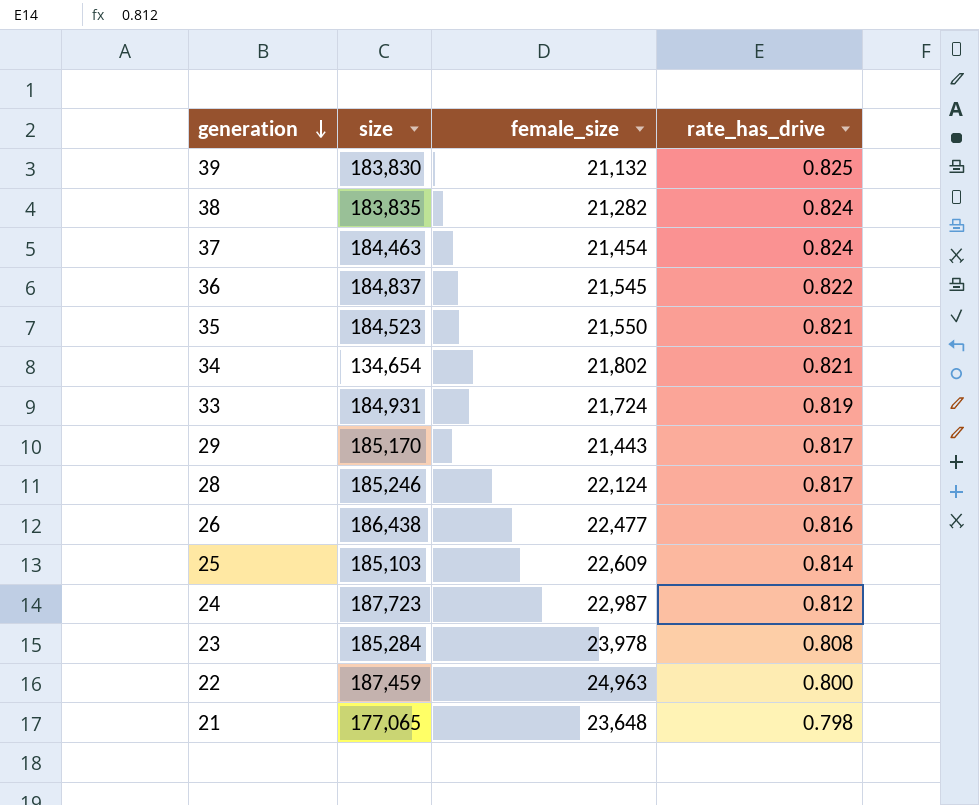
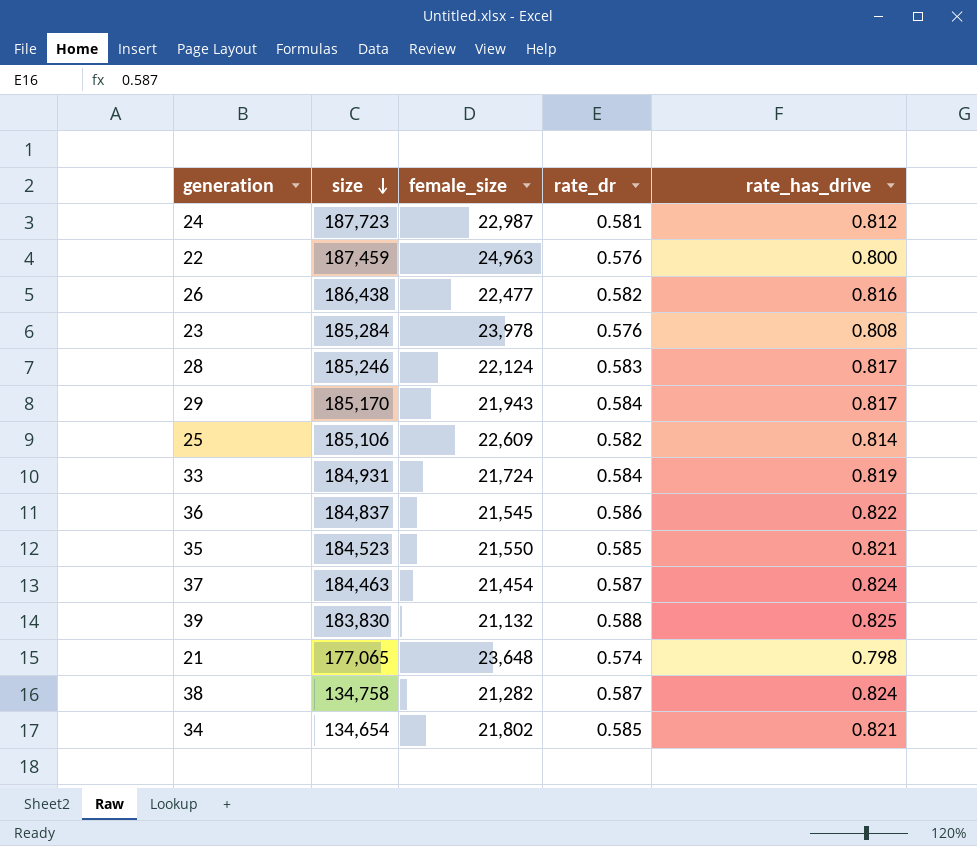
row order: generation descending -> size descending
column rate_dr | position: none -> 4
29 | female_size: 21,443 -> 21,943
25 | size: 185,103 -> 185,106
38 | size: 183,835 -> 134,758

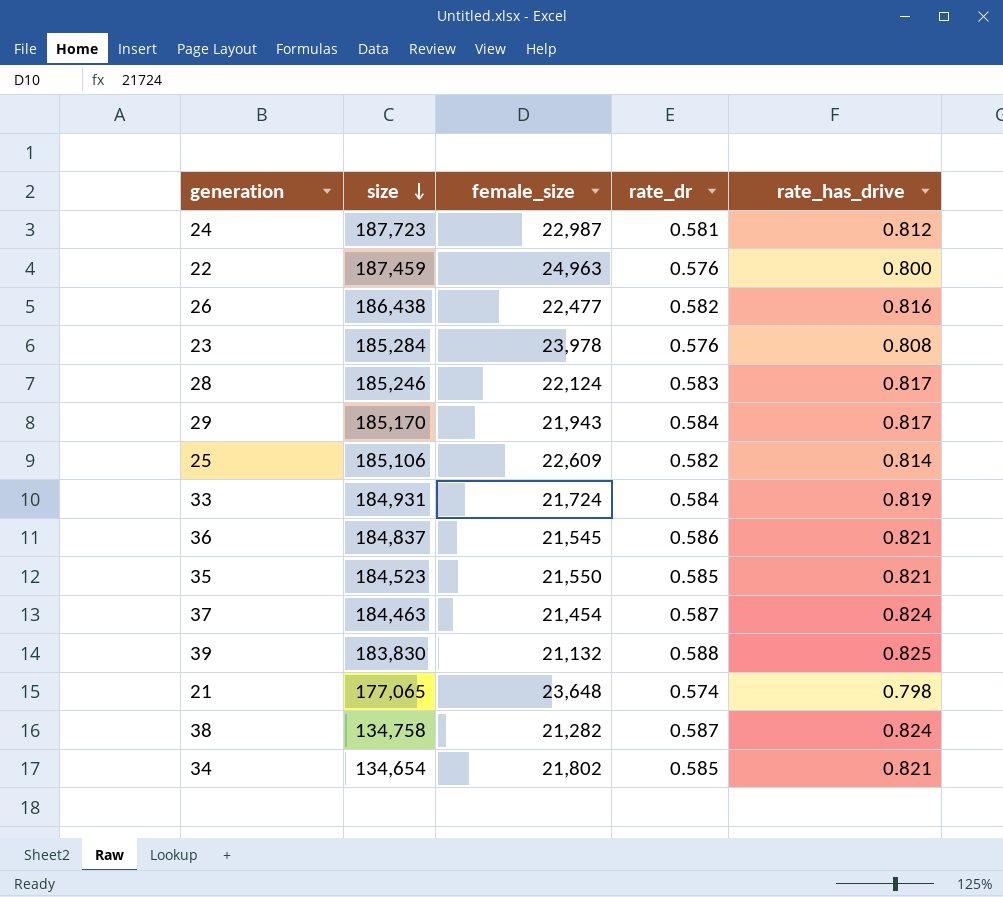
36 | rate_has_drive: 0.822 -> 0.821

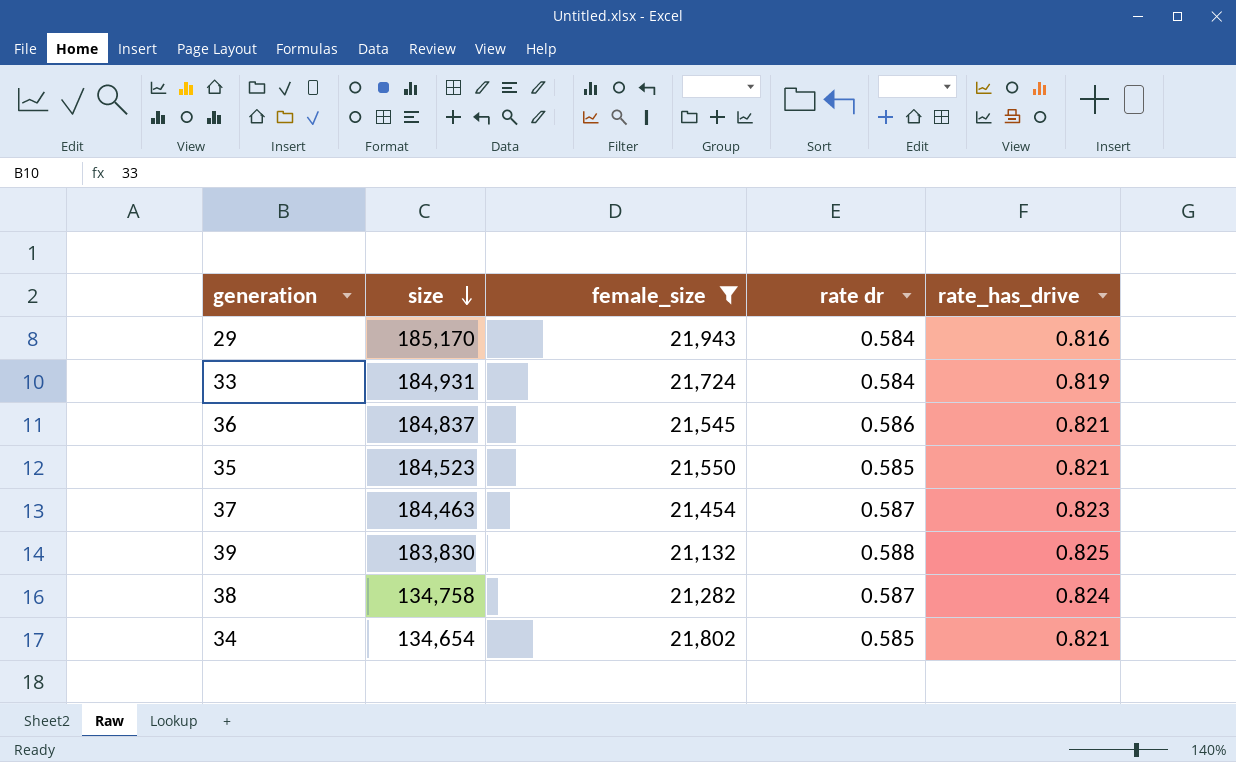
filter: none -> female_size <= 21,943
column name: rate_dr -> rate dr
29 | rate_has_drive: 0.817 -> 0.816
37 | rate_has_drive: 0.824 -> 0.823

